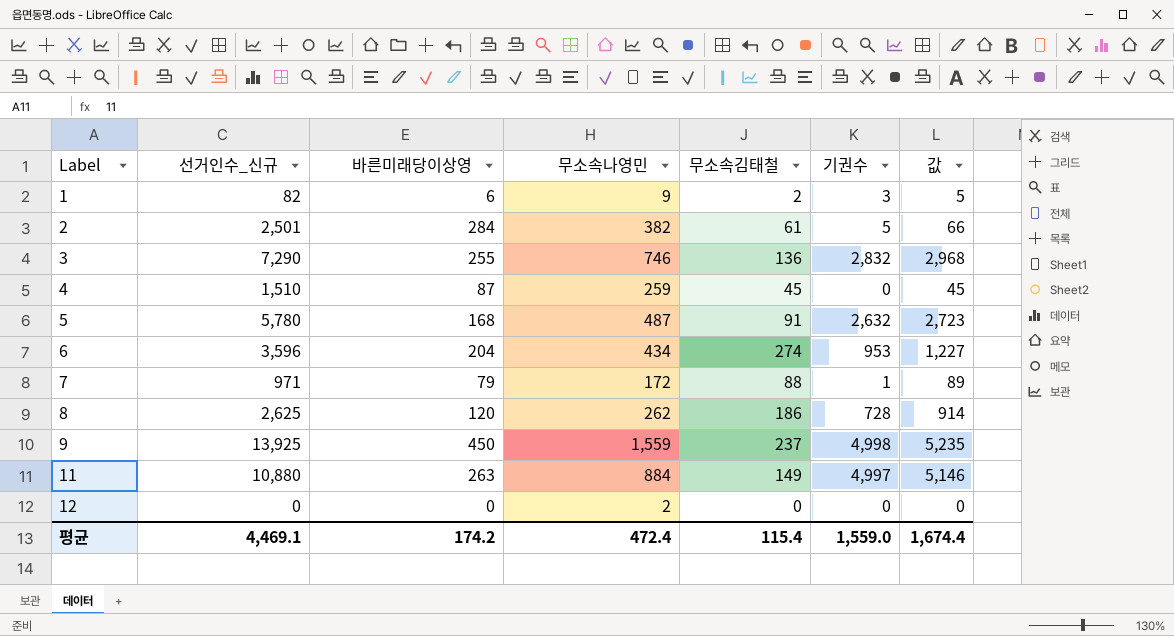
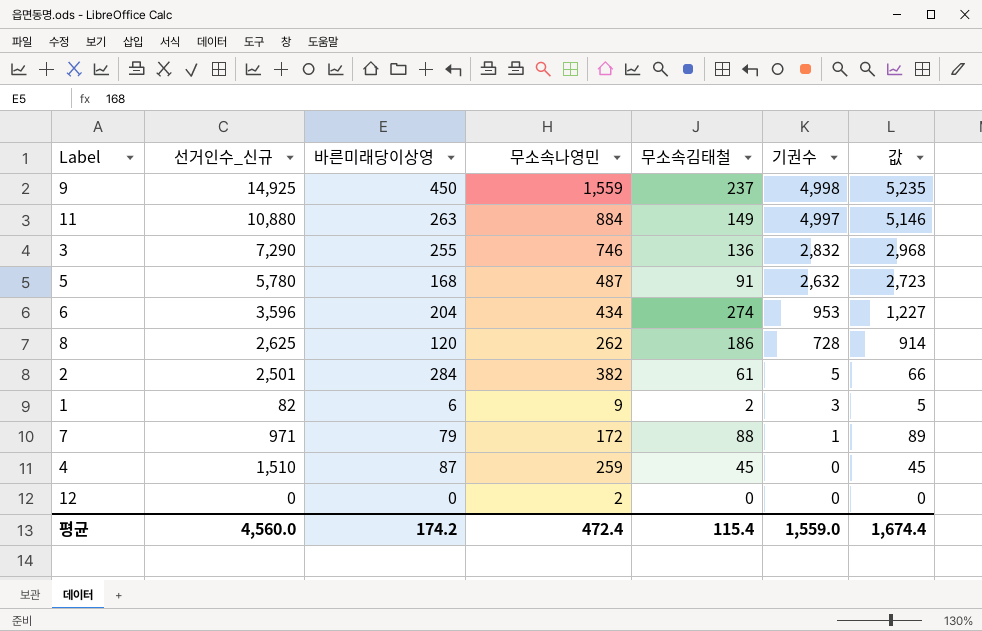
row order: Label ascending -> 기권수 descending
9 | 선거인수_신규: 13,925 -> 14,925
평균 | 선거인수_신규: 4,469.1 -> 4,560.0

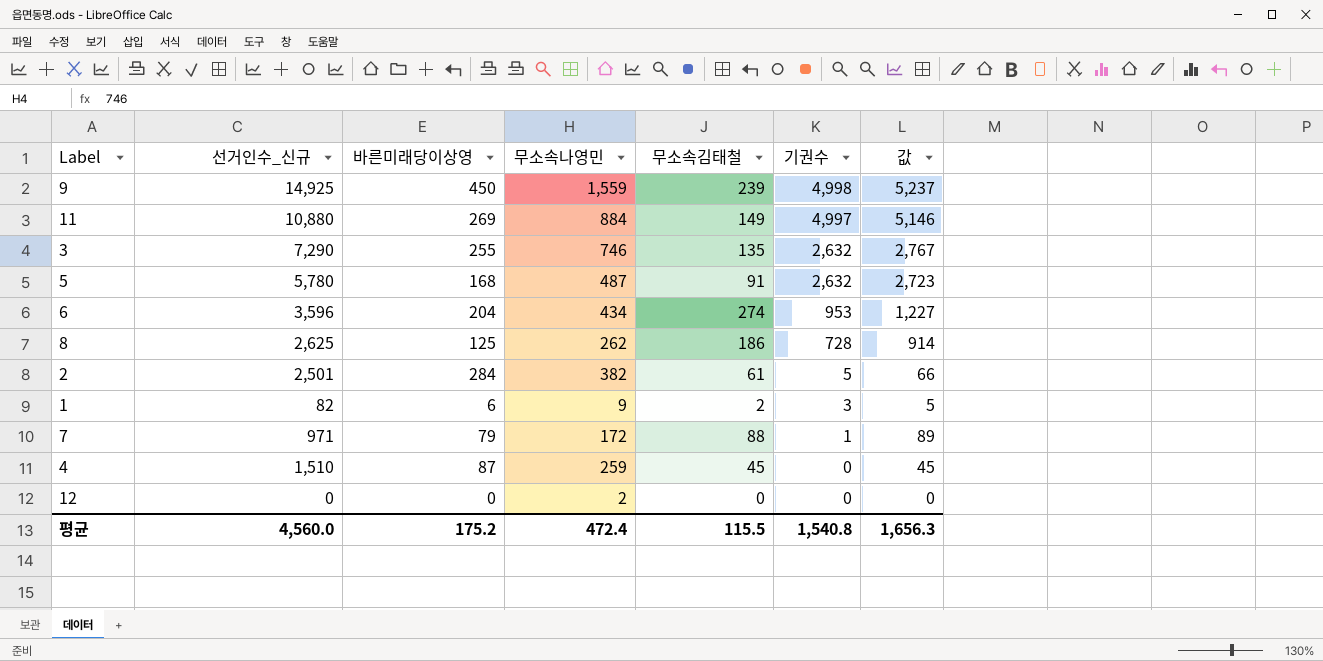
9 | 무소속김태철: 237 -> 239
9 | 값: 5,235 -> 5,237
11 | 바른미래당이상영: 263 -> 269
3 | 무소속김태철: 136 -> 135
3 | 기권수: 2,832 -> 2,632
3 | 값: 2,968 -> 2,767
8 | 바른미래당이상영: 120 -> 125
평균 | 바른미래당이상영: 174.2 -> 175.2
평균 | 무소속김태철: 115.4 -> 115.5
평균 | 기권수: 1,559.0 -> 1,540.8
평균 | 값: 1,674.4 -> 1,656.3

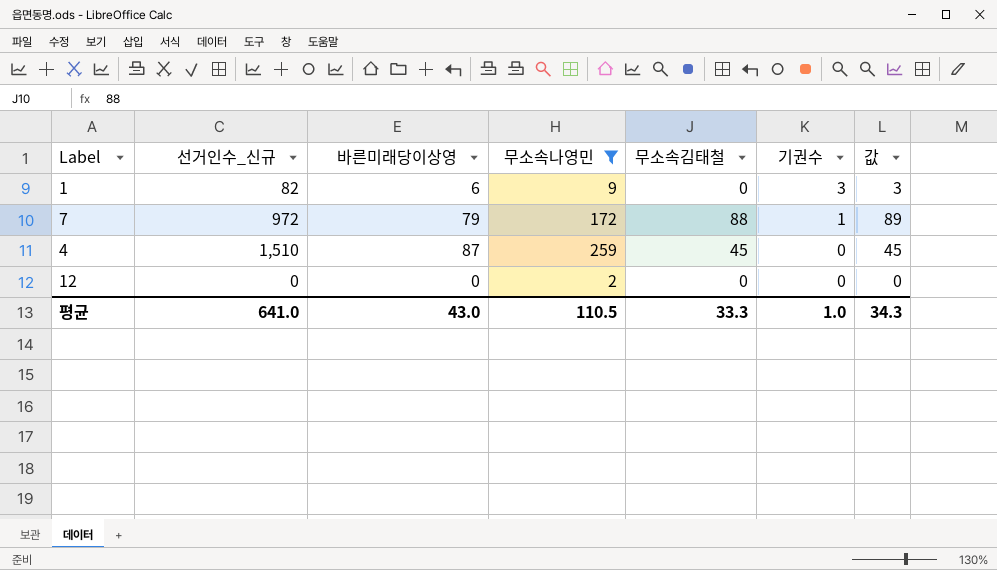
filter: none -> 무소속나영민 <= 259
1 | 무소속김태철: 2 -> 0
1 | 값: 5 -> 3
7 | 선거인수_신규: 971 -> 972
평균 | 선거인수_신규: 4,560.0 -> 641.0
평균 | 바른미래당이상영: 175.2 -> 43.0
평균 | 무소속나영민: 472.4 -> 110.5
평균 | 무소속김태철: 115.5 -> 33.3
평균 | 기권수: 1,540.8 -> 1.0
평균 | 값: 1,656.3 -> 34.3

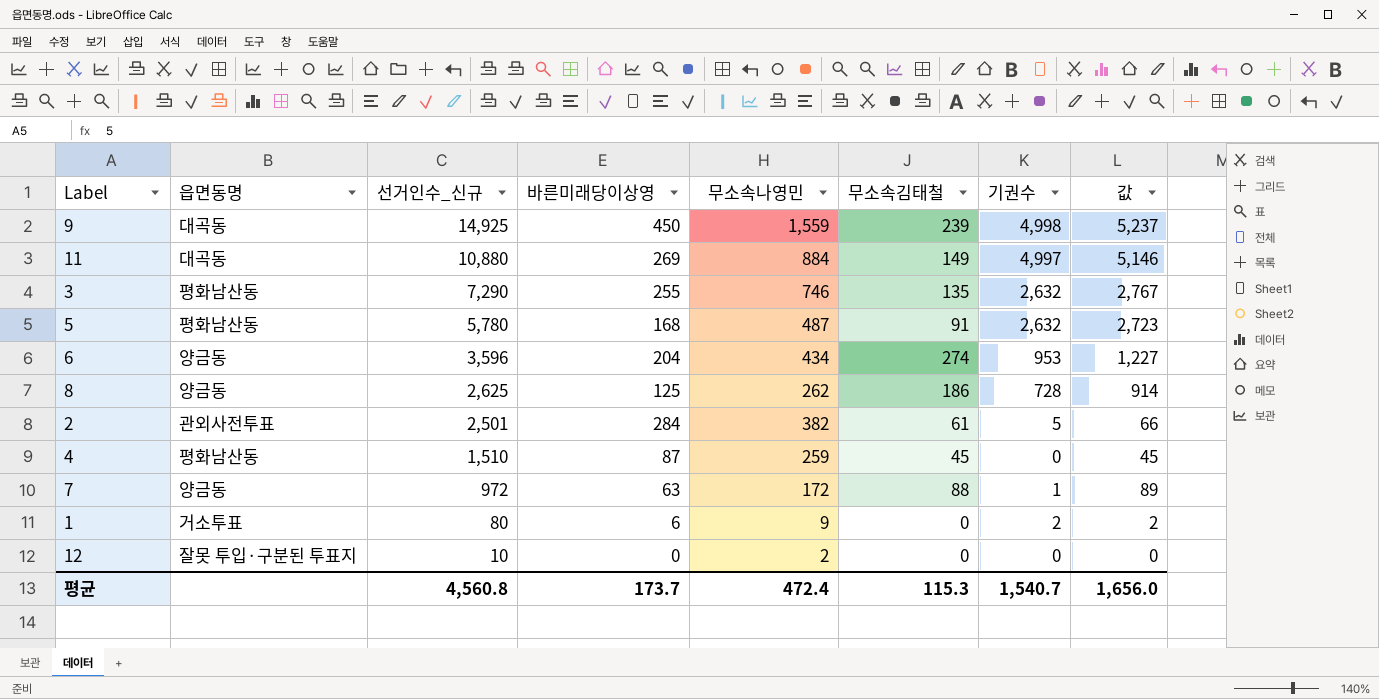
filter: 무소속나영민 <= 259 -> none
row order: 기권수 descending -> 선거인수_신규 descending
column 읍면동명 | position: none -> 2
7 | 바른미래당이상영: 79 -> 63
1 | 선거인수_신규: 82 -> 80
1 | 기권수: 3 -> 2
1 | 값: 3 -> 2
12 | 선거인수_신규: 0 -> 10
평균 | 선거인수_신규: 641.0 -> 4,560.8
평균 | 바른미래당이상영: 43.0 -> 173.7
평균 | 무소속나영민: 110.5 -> 472.4
평균 | 무소속김태철: 33.3 -> 115.3
평균 | 기권수: 1.0 -> 1,540.7
평균 | 값: 34.3 -> 1,656.0

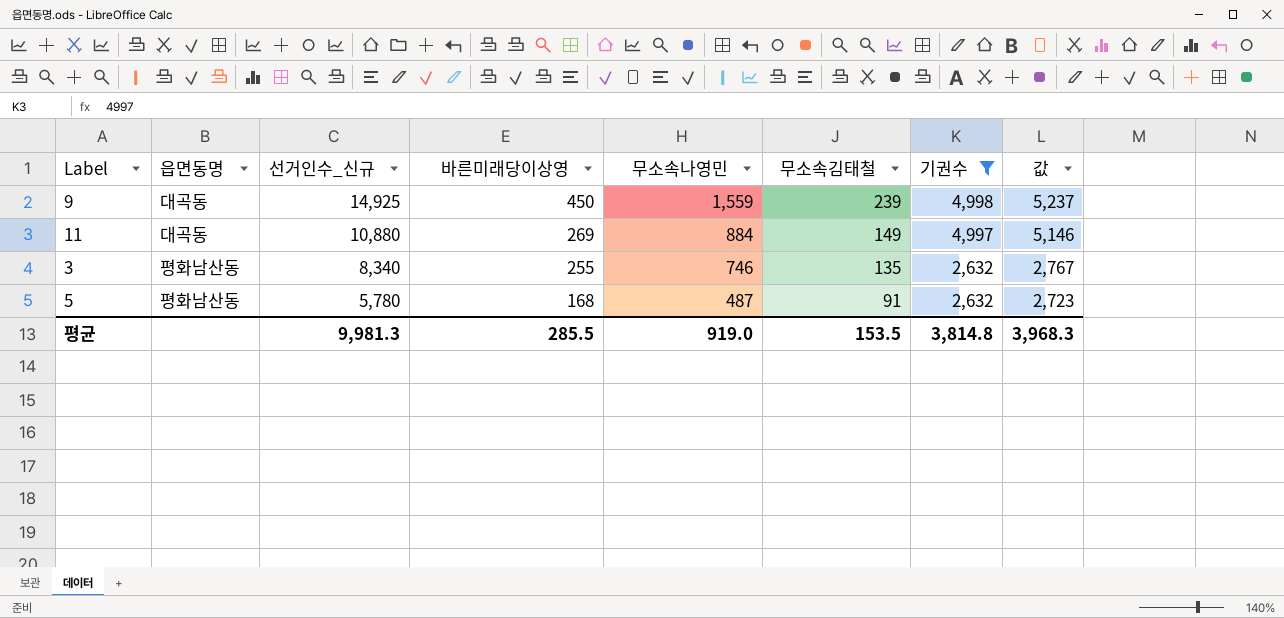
filter: none -> 기권수 >= 2,632
3 | 선거인수_신규: 7,290 -> 8,340
평균 | 선거인수_신규: 4,560.8 -> 9,981.3
평균 | 바른미래당이상영: 173.7 -> 285.5
평균 | 무소속나영민: 472.4 -> 919.0
평균 | 무소속김태철: 115.3 -> 153.5
평균 | 기권수: 1,540.7 -> 3,814.8
평균 | 값: 1,656.0 -> 3,968.3

